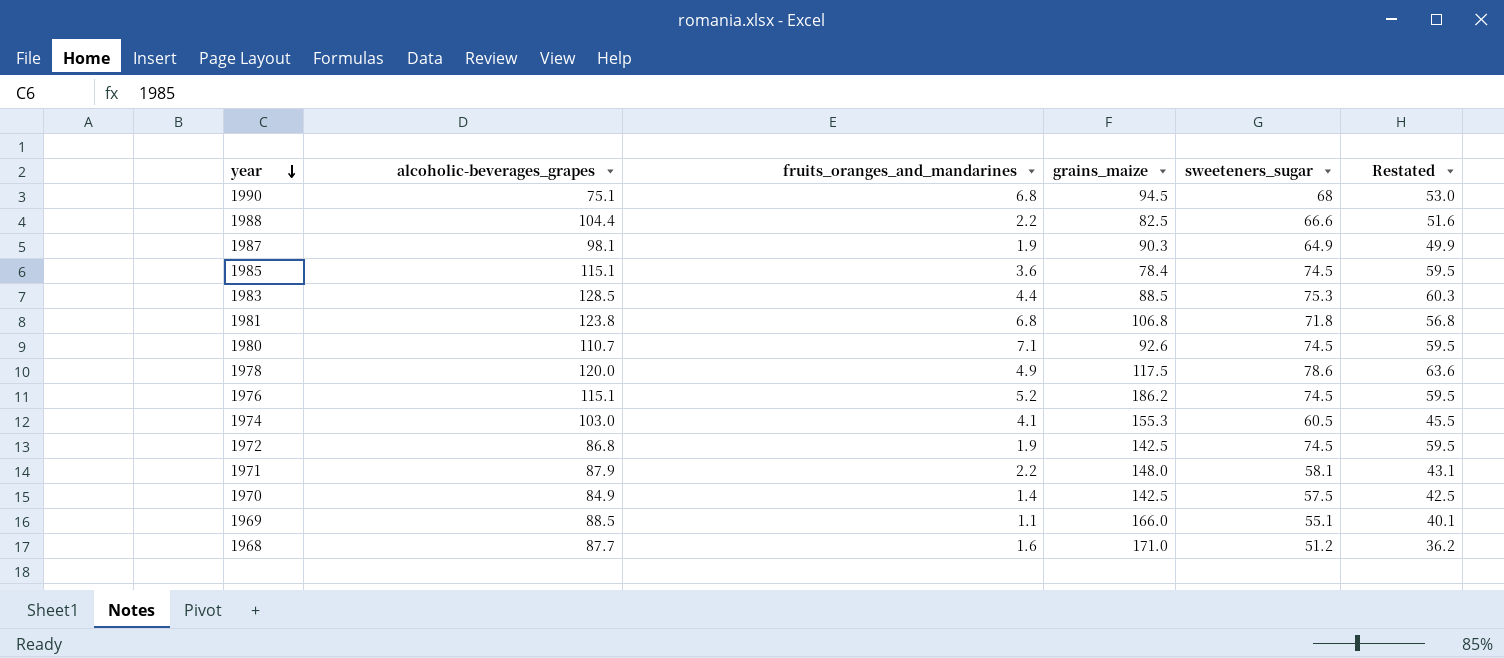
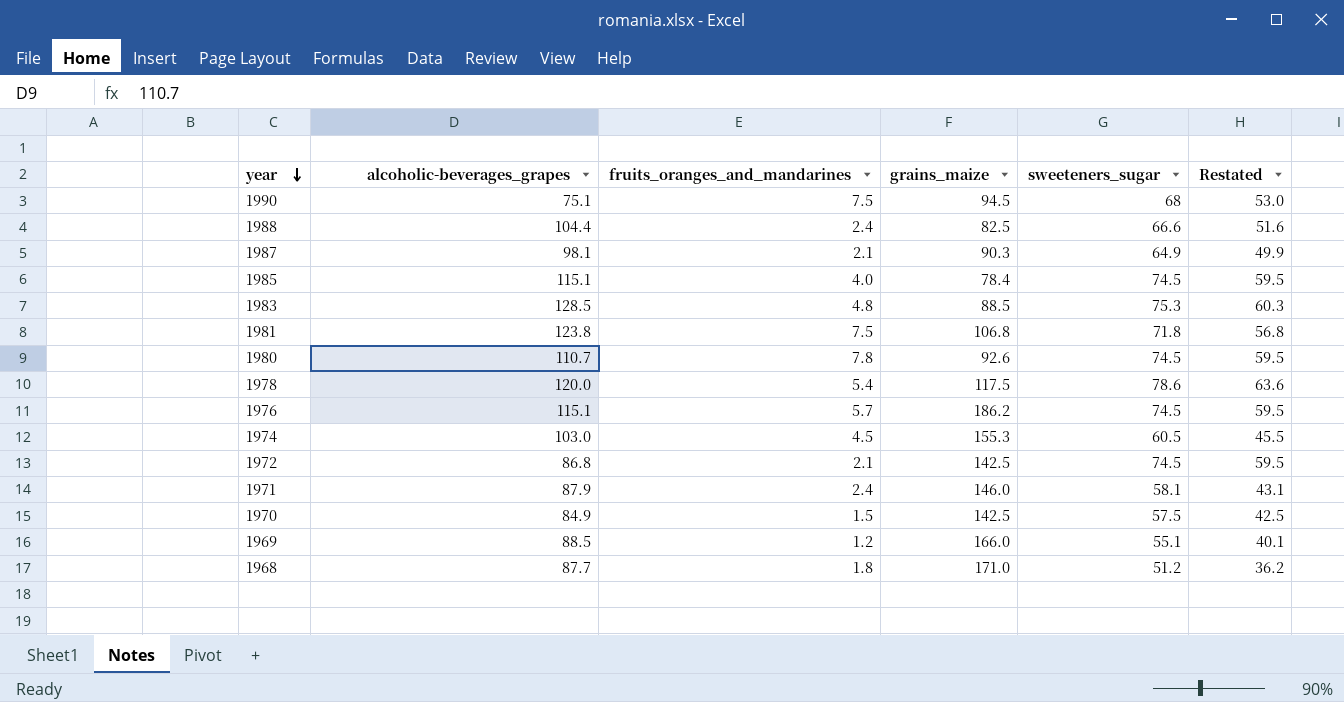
1990 | fruits_oranges_and_mandarines: 6.8 -> 7.5
1988 | fruits_oranges_and_mandarines: 2.2 -> 2.4
1987 | fruits_oranges_and_mandarines: 1.9 -> 2.1
1985 | fruits_oranges_and_mandarines: 3.6 -> 4.0
1983 | fruits_oranges_and_mandarines: 4.4 -> 4.8
1981 | fruits_oranges_and_mandarines: 6.8 -> 7.5
1980 | fruits_oranges_and_mandarines: 7.1 -> 7.8
1978 | fruits_oranges_and_mandarines: 4.9 -> 5.4
1976 | fruits_oranges_and_mandarines: 5.2 -> 5.7
1974 | fruits_oranges_and_mandarines: 4.1 -> 4.5
1972 | fruits_oranges_and_mandarines: 1.9 -> 2.1
1971 | fruits_oranges_and_mandarines: 2.2 -> 2.4
1971 | grains_maize: 148.0 -> 146.0
1970 | fruits_oranges_and_mandarines: 1.4 -> 1.5
1969 | fruits_oranges_and_mandarines: 1.1 -> 1.2
1968 | fruits_oranges_and_mandarines: 1.6 -> 1.8

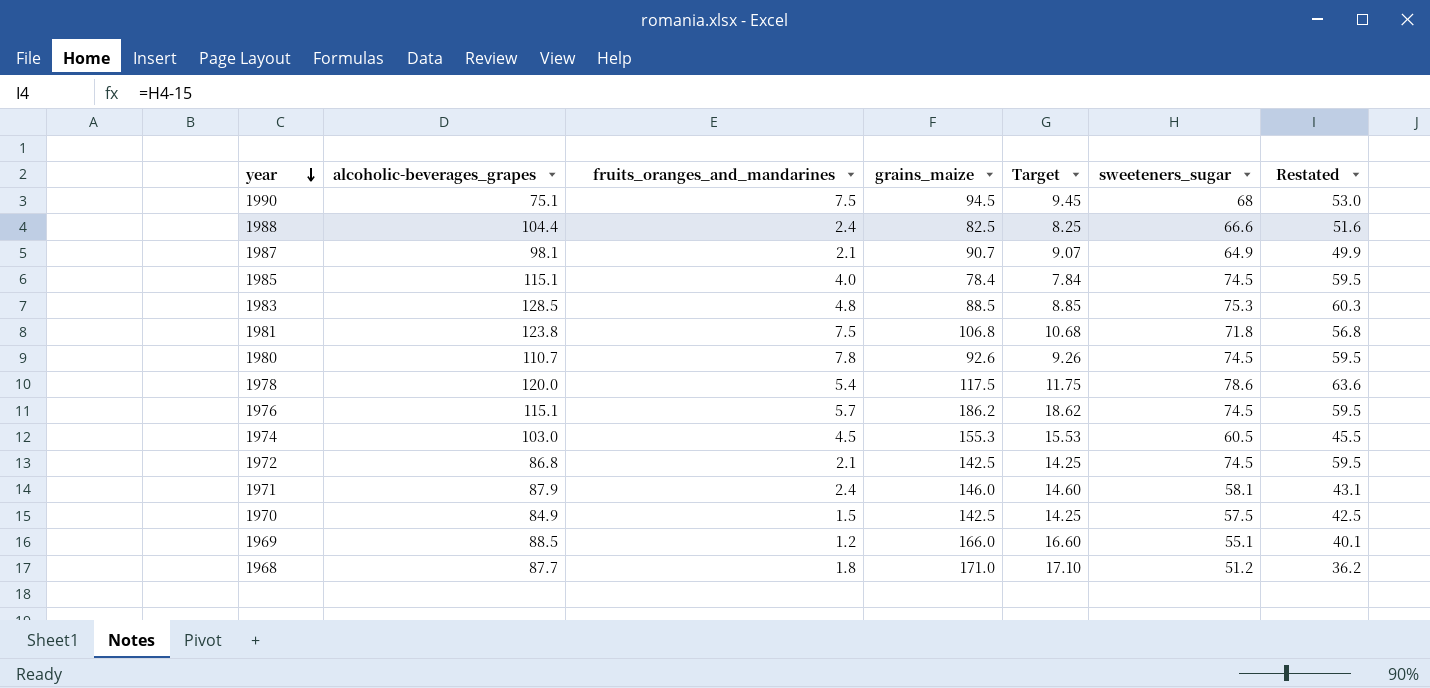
column Target | formula: none -> [grains_maize] * 0.1
1987 | grains_maize: 90.3 -> 90.7

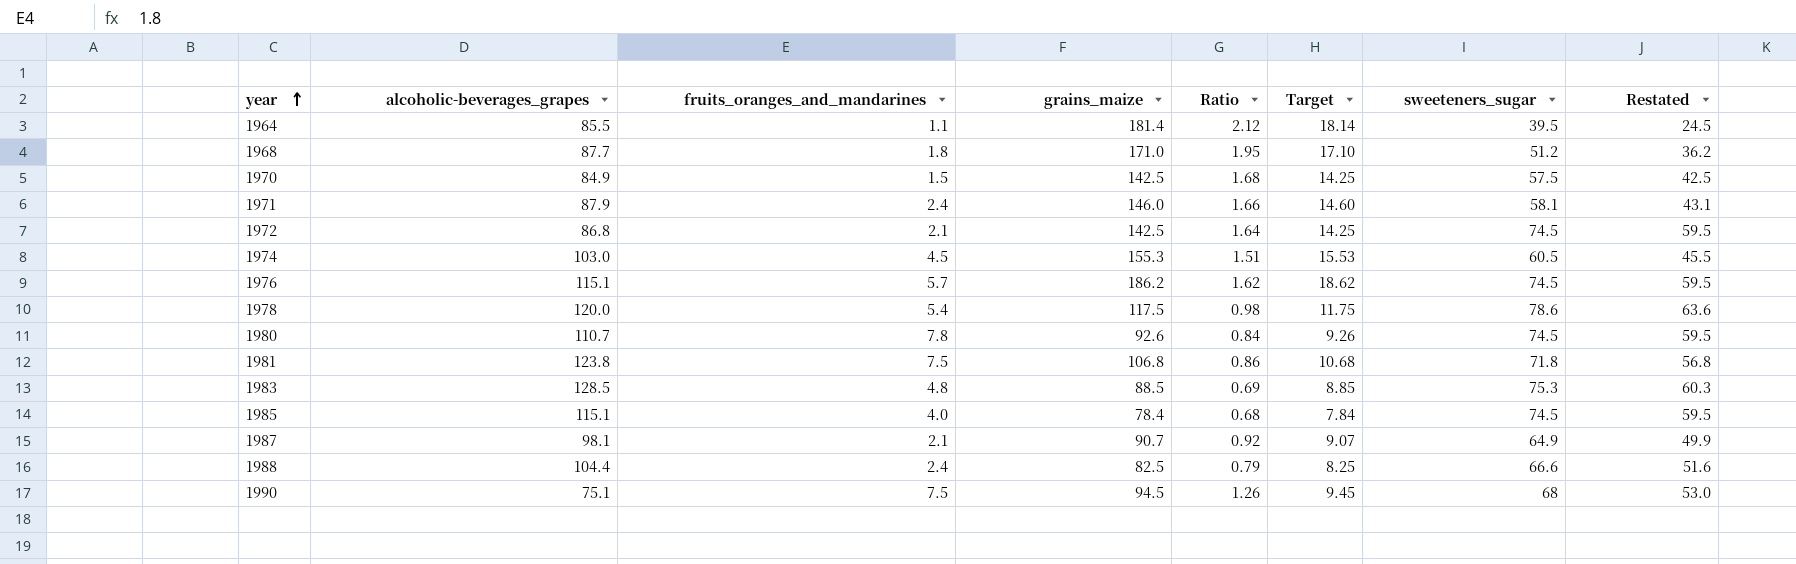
row order: year descending -> year ascending
column Ratio | formula: none -> [grains_maize] / [alcoholic-beverages_grapes]
row 1969: 88.5 | 1.2 | 166.0 | 16.60 | 55.1 | 40.1 -> none
row 1964: none -> 85.5 | 1.1 | 181.4 | 2.12 | 18.14 | 39.5 | 24.5

